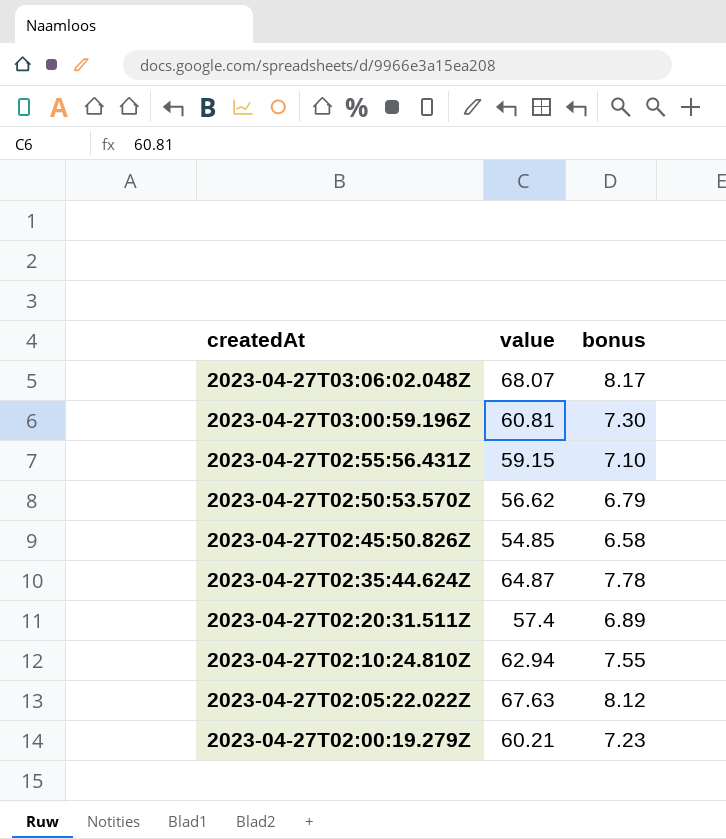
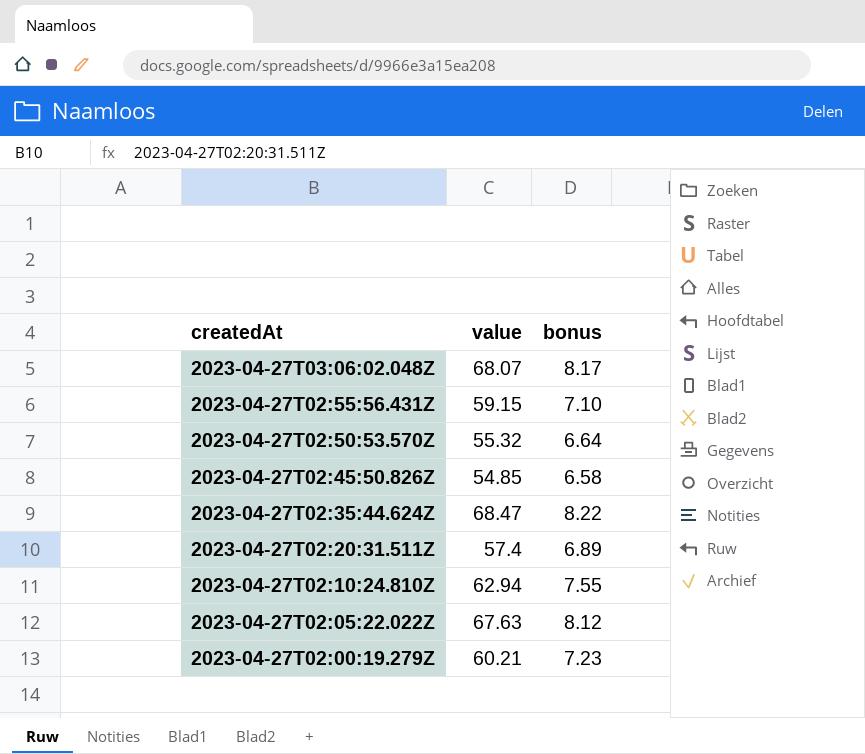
row 2023-04-27T03:00:59.196Z: 60.81 | 7.30 -> none
2023-04-27T02:50:53.570Z | value: 56.62 -> 55.32
2023-04-27T02:50:53.570Z | bonus: 6.79 -> 6.64
2023-04-27T02:35:44.624Z | value: 64.87 -> 68.47
2023-04-27T02:35:44.624Z | bonus: 7.78 -> 8.22

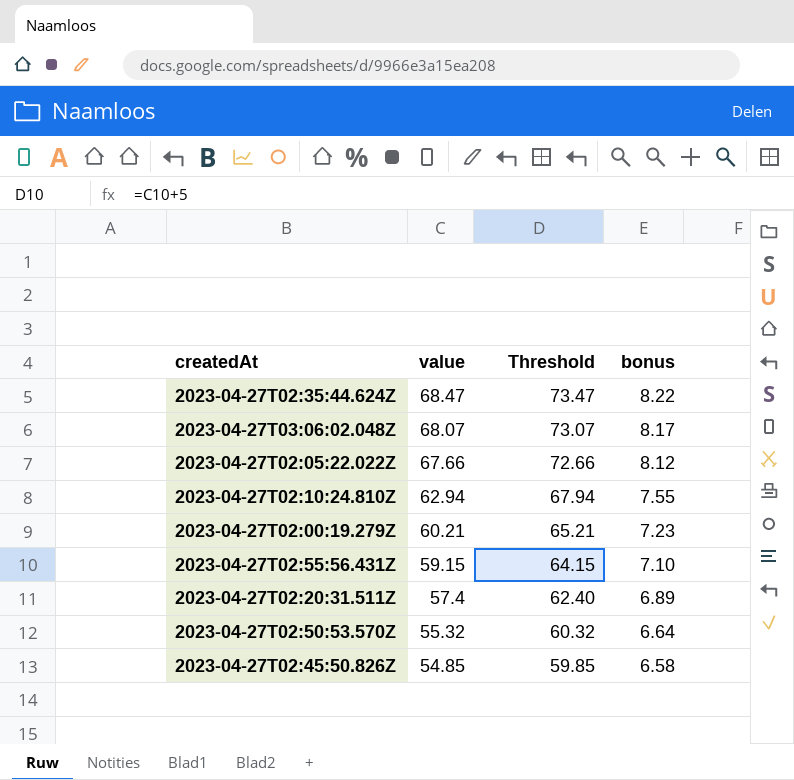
row order: createdAt descending -> value descending
column Threshold | formula: none -> [value] + 5
2023-04-27T02:05:22.022Z | value: 67.63 -> 67.66

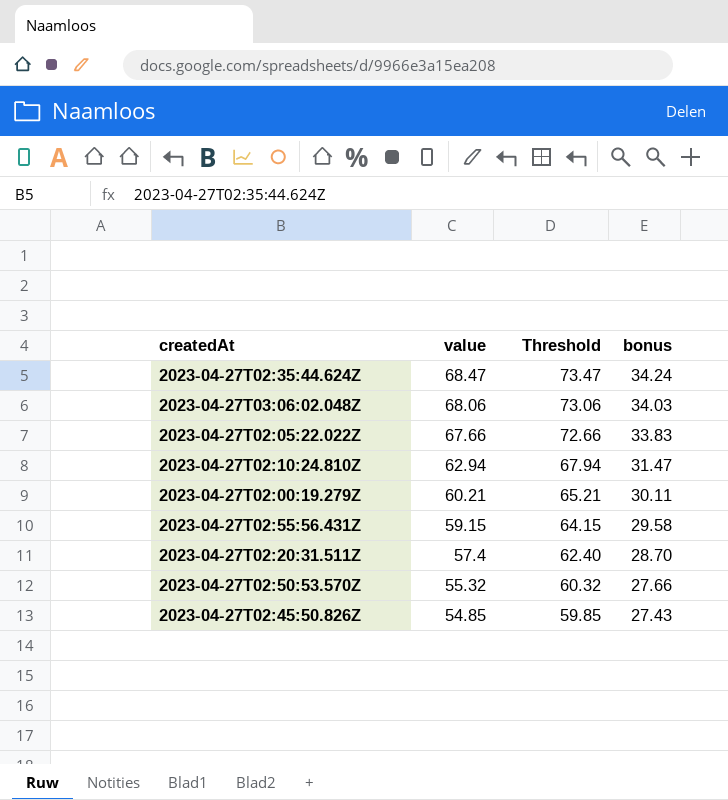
column bonus | formula: [value] * 0.12 -> [value] * 0.5
2023-04-27T03:06:02.048Z | value: 68.07 -> 68.06
2023-04-27T03:06:02.048Z | Threshold: 73.07 -> 73.06

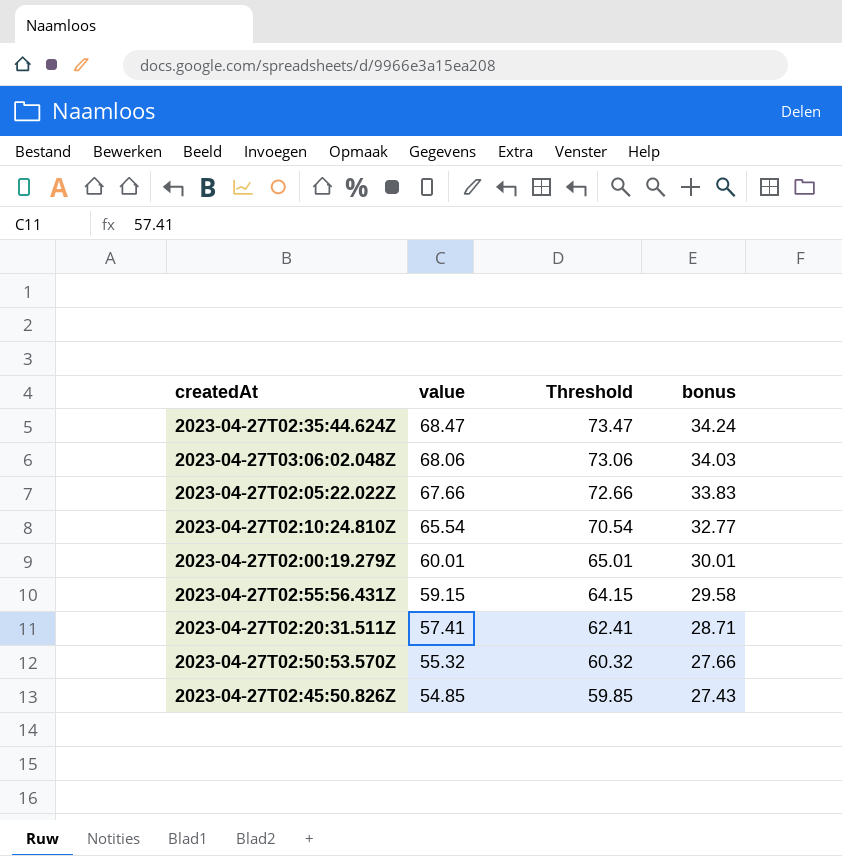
2023-04-27T02:10:24.810Z | value: 62.94 -> 65.54
2023-04-27T02:10:24.810Z | Threshold: 67.94 -> 70.54
2023-04-27T02:10:24.810Z | bonus: 31.47 -> 32.77
2023-04-27T02:00:19.279Z | value: 60.21 -> 60.01
2023-04-27T02:00:19.279Z | Threshold: 65.21 -> 65.01
2023-04-27T02:00:19.279Z | bonus: 30.11 -> 30.01
2023-04-27T02:20:31.511Z | value: 57.4 -> 57.41
2023-04-27T02:20:31.511Z | Threshold: 62.40 -> 62.41
2023-04-27T02:20:31.511Z | bonus: 28.70 -> 28.71

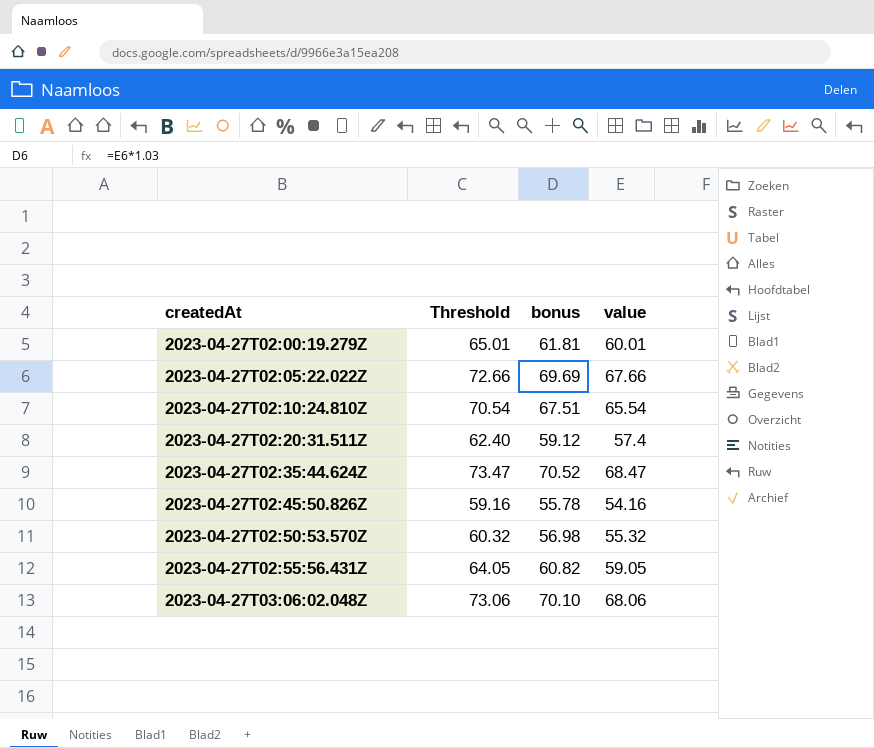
row order: value descending -> createdAt ascending
column bonus | formula: [value] * 0.5 -> [value] * 1.03
column value | position: 2 -> 4
2023-04-27T02:20:31.511Z | Threshold: 62.41 -> 62.40
2023-04-27T02:20:31.511Z | value: 57.41 -> 57.4
2023-04-27T02:45:50.826Z | Threshold: 59.85 -> 59.16
2023-04-27T02:45:50.826Z | value: 54.85 -> 54.16
2023-04-27T02:55:56.431Z | Threshold: 64.15 -> 64.05
2023-04-27T02:55:56.431Z | value: 59.15 -> 59.05

